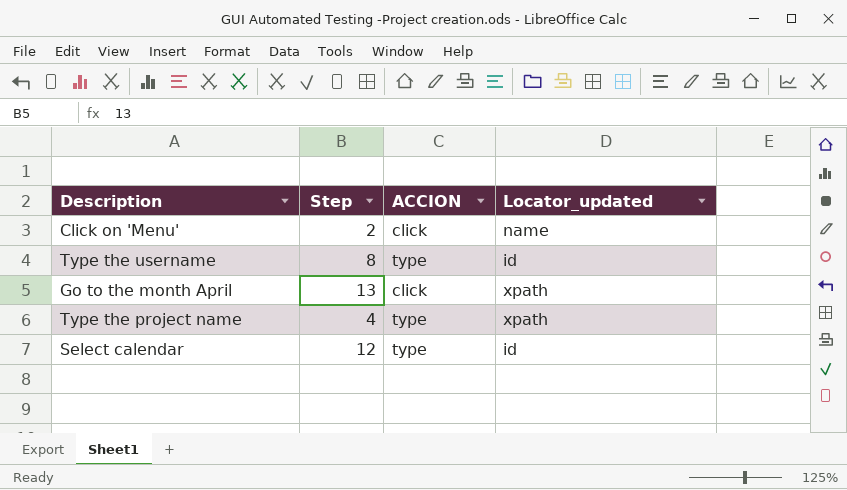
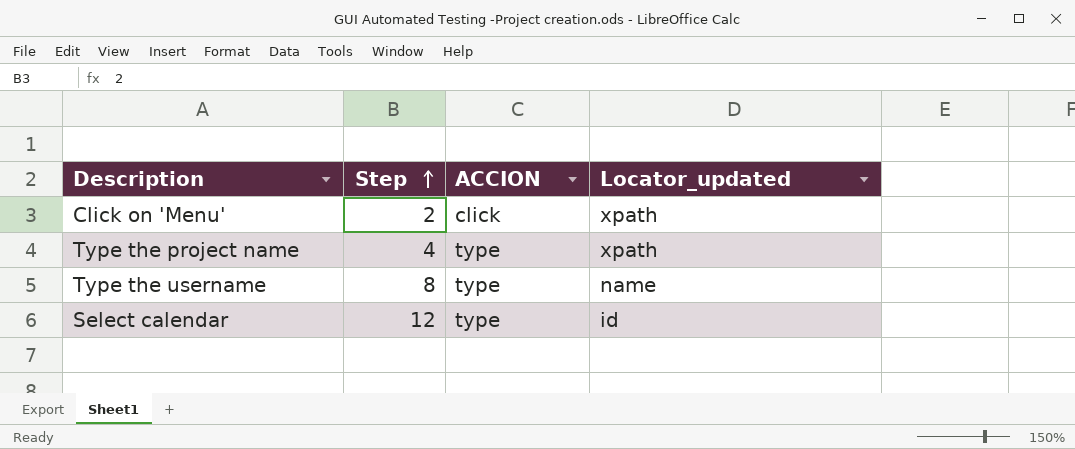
row order: none -> Step ascending
row Go to the month April: 13 | click | xpath -> none
Click on 'Menu' | Locator_updated: name -> xpath
Type the username | Locator_updated: id -> name

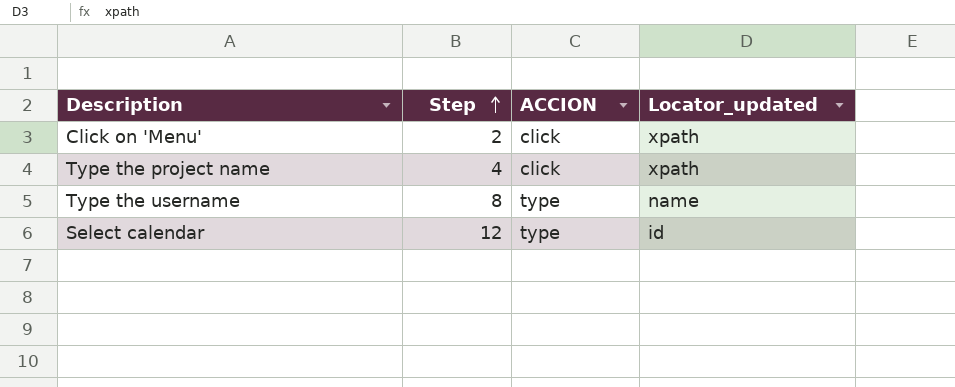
Type the project name | ACCION: type -> click

